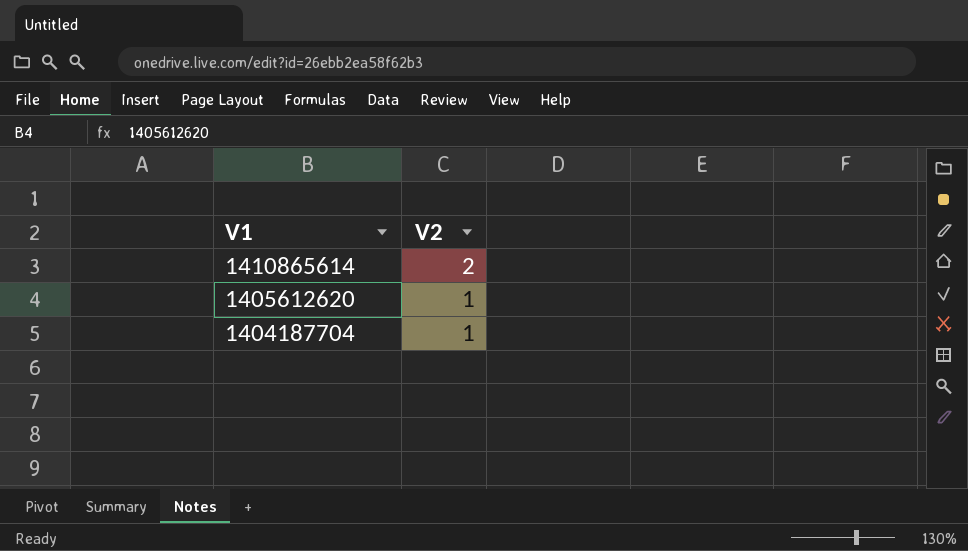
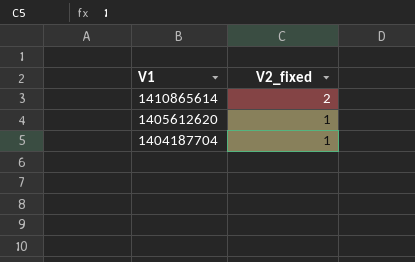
column name: V2 -> V2_fixed

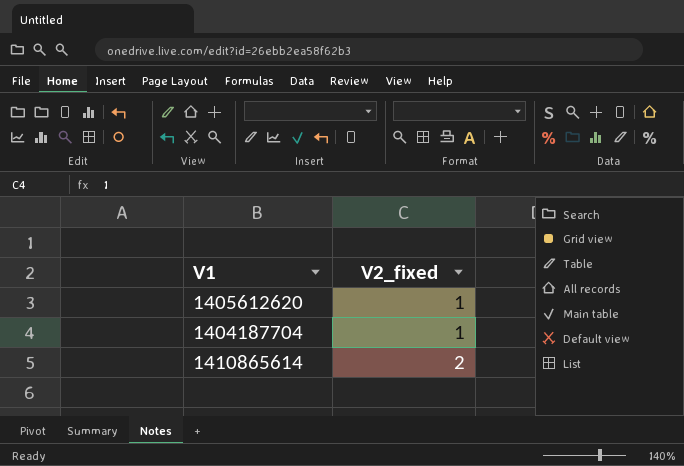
row order: V1 descending -> V2_fixed ascending

